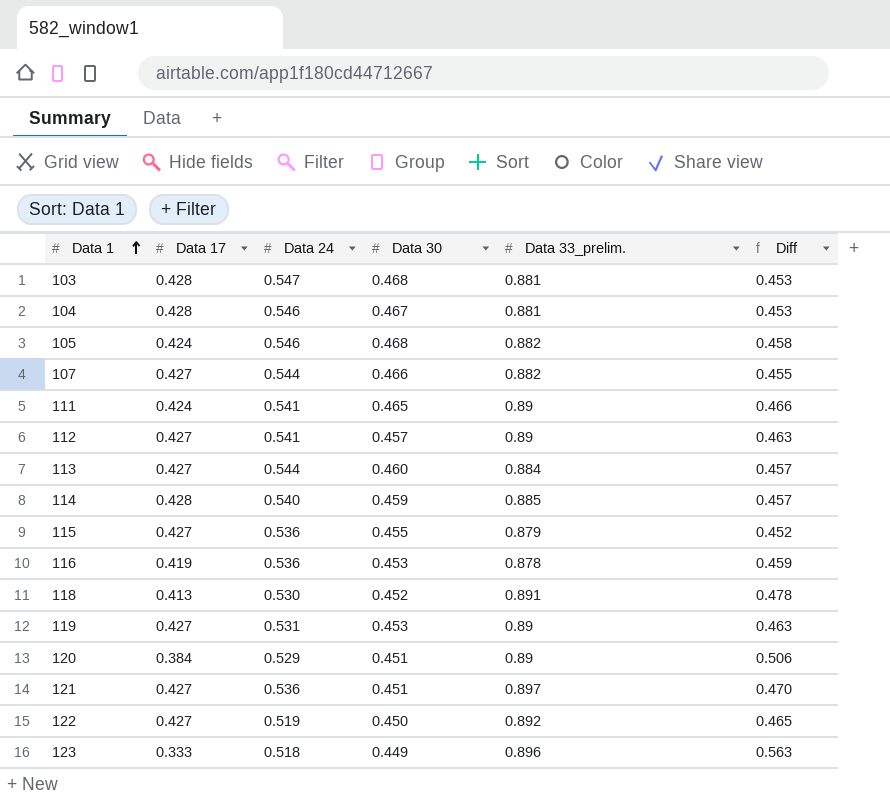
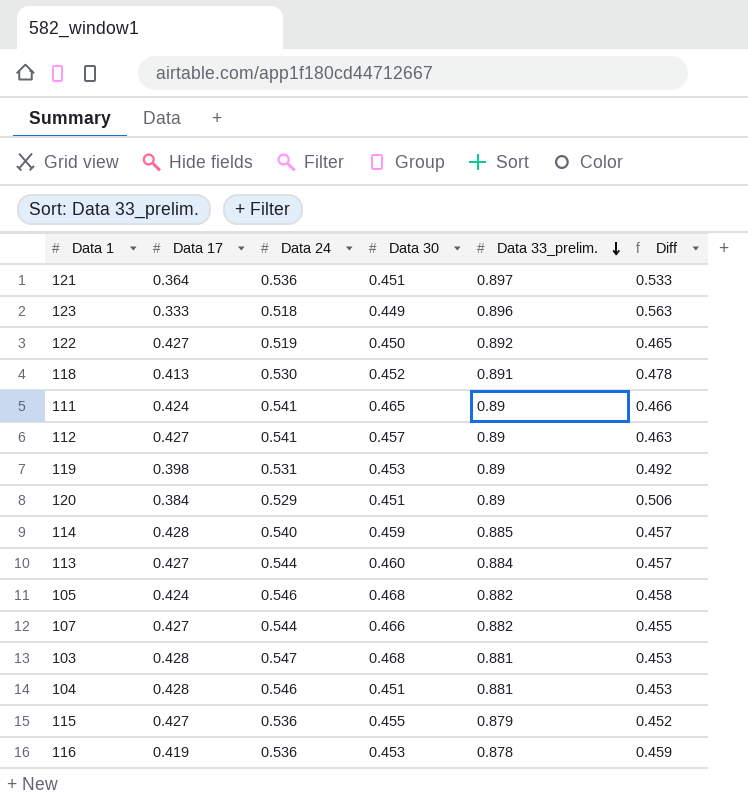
row order: Data 1 ascending -> Data 33_prelim. descending
121 | Data 17: 0.427 -> 0.364
121 | Diff: 0.470 -> 0.533
119 | Data 17: 0.427 -> 0.398
119 | Diff: 0.463 -> 0.492
104 | Data 30: 0.467 -> 0.451

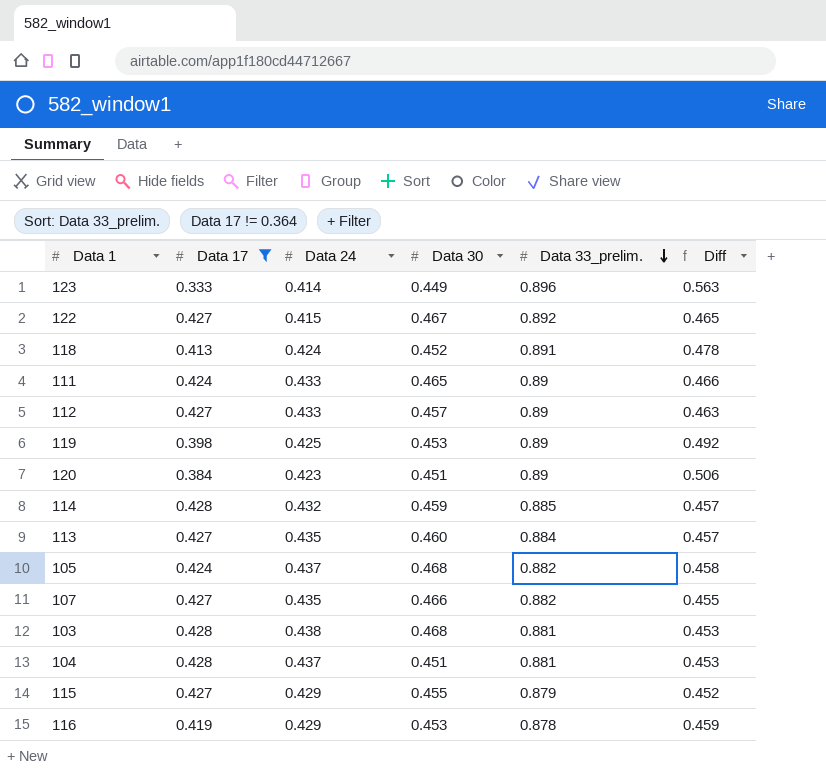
filter: none -> Data 17 != 0.364
123 | Data 24: 0.518 -> 0.414
122 | Data 24: 0.519 -> 0.415
122 | Data 30: 0.450 -> 0.467
118 | Data 24: 0.530 -> 0.424
111 | Data 24: 0.541 -> 0.433
112 | Data 24: 0.541 -> 0.433
119 | Data 24: 0.531 -> 0.425
120 | Data 24: 0.529 -> 0.423
114 | Data 24: 0.540 -> 0.432
113 | Data 24: 0.544 -> 0.435
105 | Data 24: 0.546 -> 0.437
107 | Data 24: 0.544 -> 0.435
103 | Data 24: 0.547 -> 0.438
104 | Data 24: 0.546 -> 0.437
115 | Data 24: 0.536 -> 0.429
116 | Data 24: 0.536 -> 0.429

